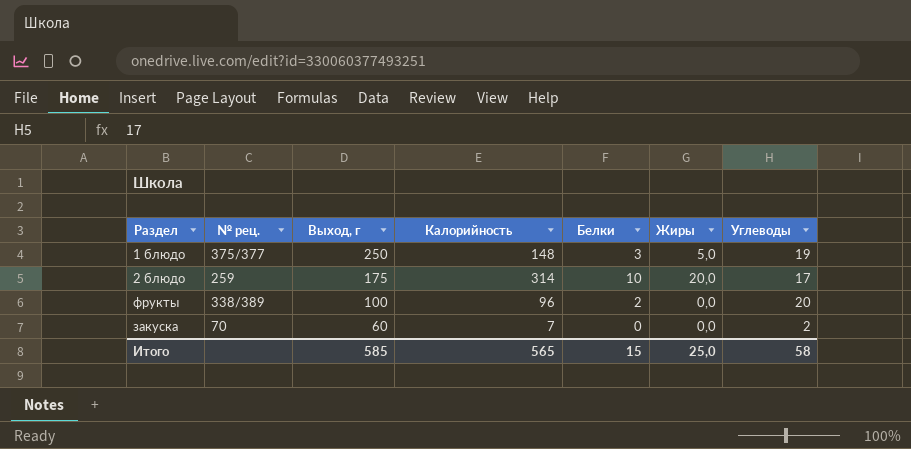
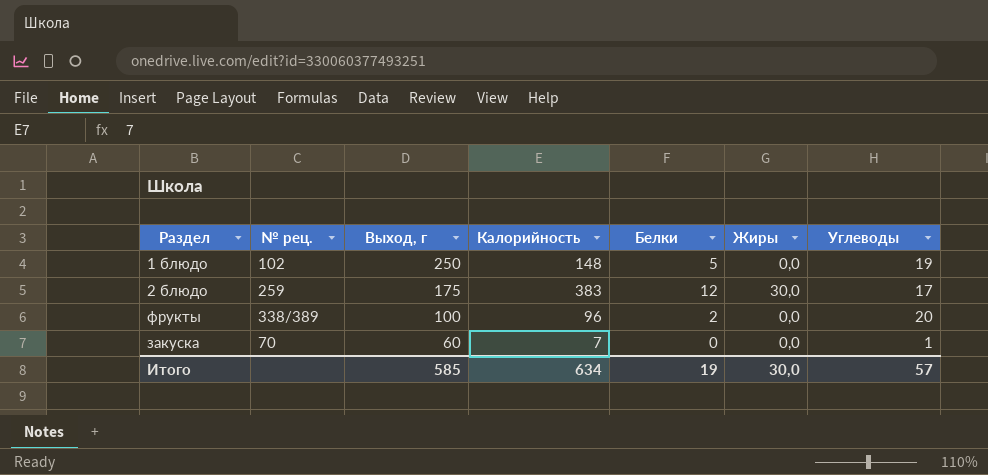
1 блюдо | № рец.: 375/377 -> 102
1 блюдо | Белки: 3 -> 5
1 блюдо | Жиры: 5,0 -> 0,0
2 блюдо | Калорийность: 314 -> 383
2 блюдо | Белки: 10 -> 12
2 блюдо | Жиры: 20,0 -> 30,0
закуска | Углеводы: 2 -> 1
Итого | Калорийность: 565 -> 634
Итого | Белки: 15 -> 19
Итого | Жиры: 25,0 -> 30,0
Итого | Углеводы: 58 -> 57

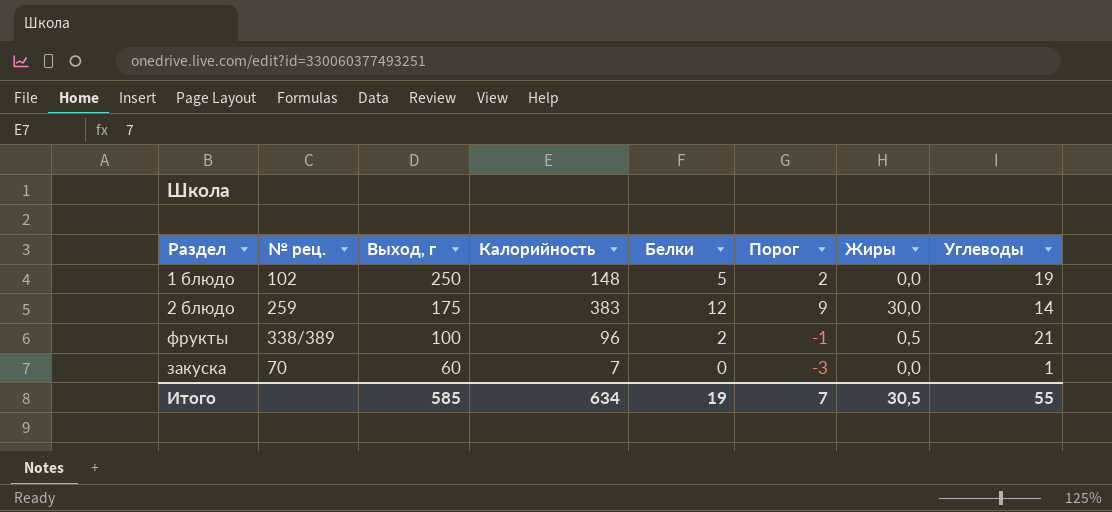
column Порог | formula: none -> [Белки] - 3
2 блюдо | Углеводы: 17 -> 14
фрукты | Жиры: 0,0 -> 0,5
фрукты | Углеводы: 20 -> 21
Итого | Жиры: 30,0 -> 30,5
Итого | Углеводы: 57 -> 55

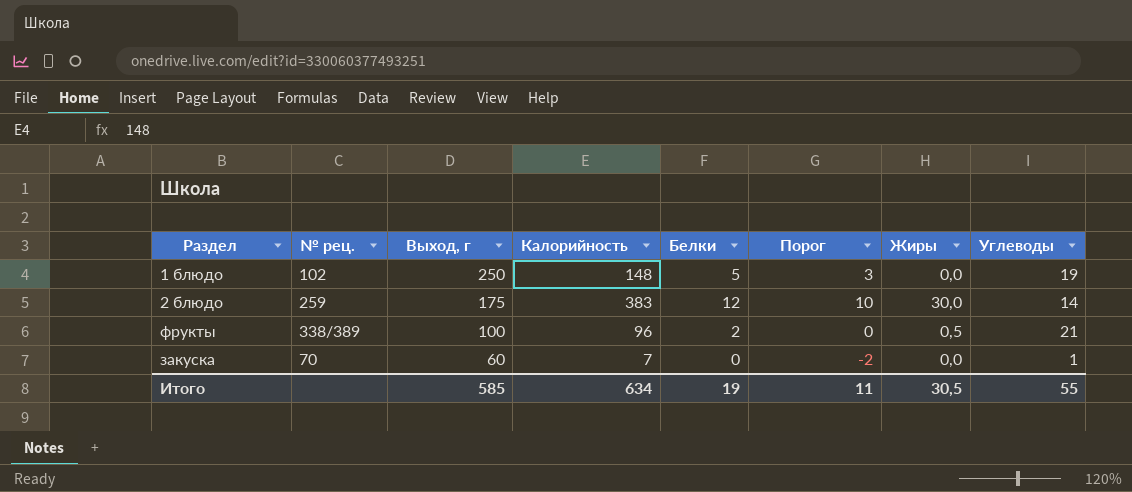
column Порог | formula: [Белки] - 3 -> [Белки] - 2
Итого | Порог: 7 -> 11

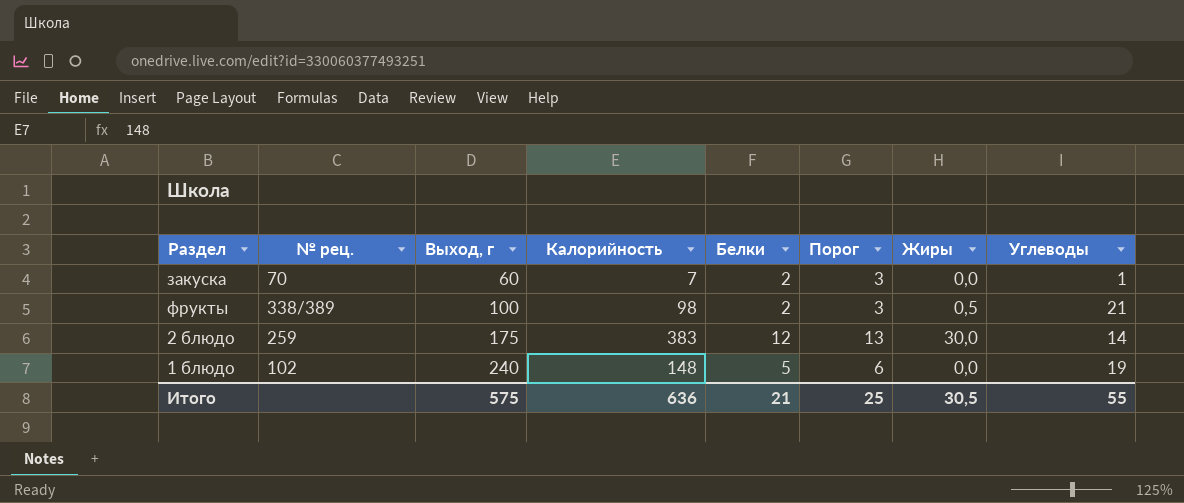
row order: Выход, г descending -> Выход, г ascending
column Порог | formula: [Белки] - 2 -> [Белки] + 1
закуска | Белки: 0 -> 2
фрукты | Калорийность: 96 -> 98
1 блюдо | Выход, г: 250 -> 240
Итого | Выход, г: 585 -> 575
Итого | Калорийность: 634 -> 636
Итого | Белки: 19 -> 21
Итого | Порог: 11 -> 25

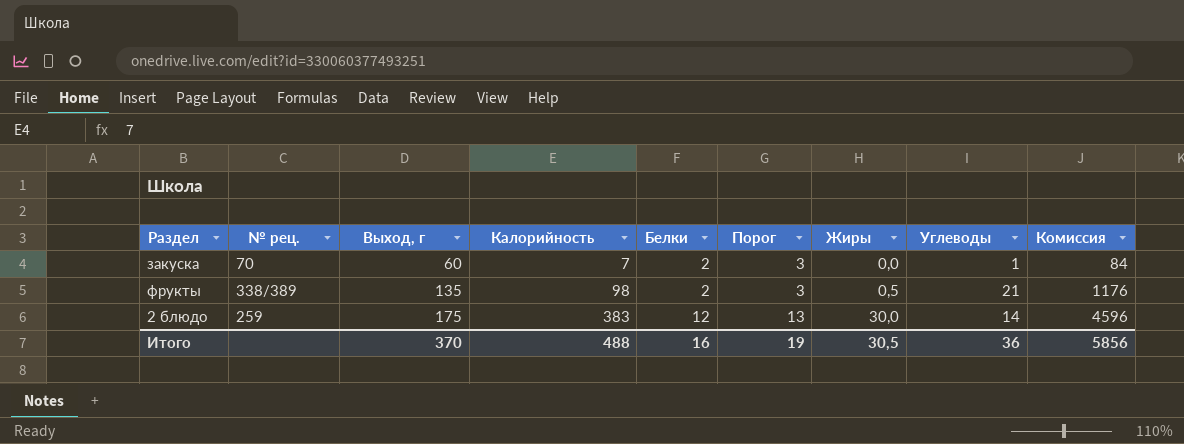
column Комиссия | formula: none -> [Калорийность] * 12
row 1 блюдо: 102 | 240 | 148 | 5 | 6 | 0,0 | 19 -> none
фрукты | Выход, г: 100 -> 135
Итого | Выход, г: 575 -> 370
Итого | Калорийность: 636 -> 488
Итого | Белки: 21 -> 16
Итого | Порог: 25 -> 19
Итого | Углеводы: 55 -> 36

